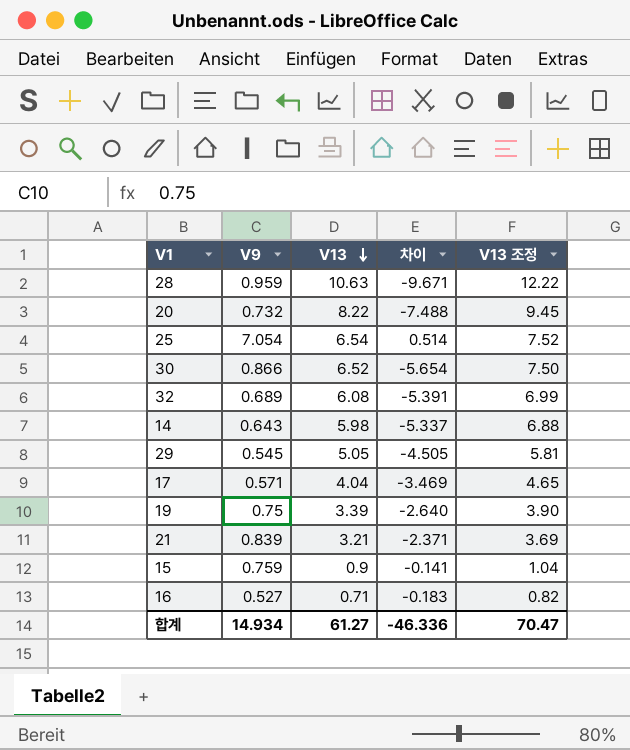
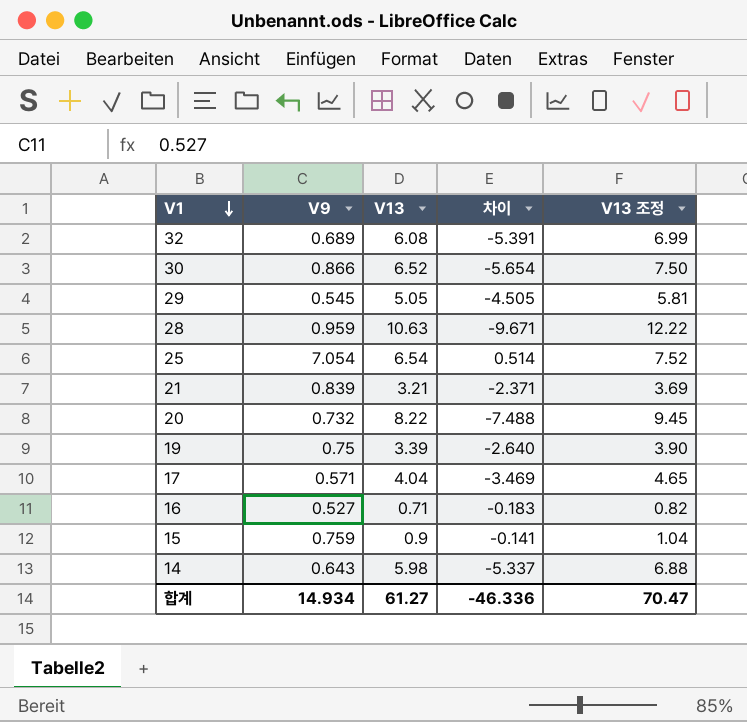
row order: V13 descending -> V1 descending

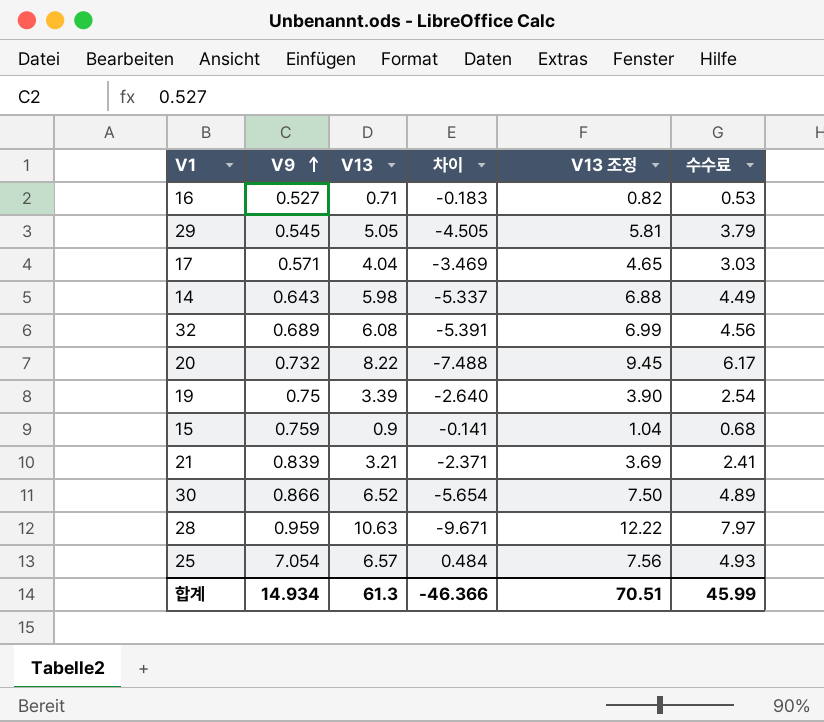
row order: V1 descending -> V9 ascending
column 수수료 | formula: none -> [V13] * 0.75
25 | V13: 6.54 -> 6.57
25 | 차이: 0.514 -> 0.484
25 | V13 조정: 7.52 -> 7.56
합계 | V13: 61.27 -> 61.3
합계 | 차이: -46.336 -> -46.366
합계 | V13 조정: 70.47 -> 70.51

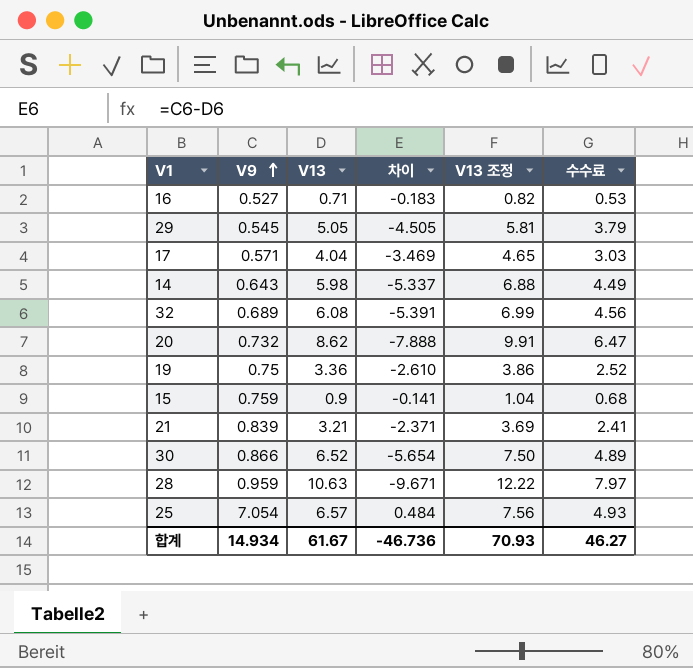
20 | V13: 8.22 -> 8.62
20 | 차이: -7.488 -> -7.888
20 | V13 조정: 9.45 -> 9.91
20 | 수수료: 6.17 -> 6.47
19 | V13: 3.39 -> 3.36
19 | 차이: -2.640 -> -2.610
19 | V13 조정: 3.90 -> 3.86
19 | 수수료: 2.54 -> 2.52
합계 | V13: 61.3 -> 61.67
합계 | 차이: -46.366 -> -46.736
합계 | V13 조정: 70.51 -> 70.93
합계 | 수수료: 45.99 -> 46.27

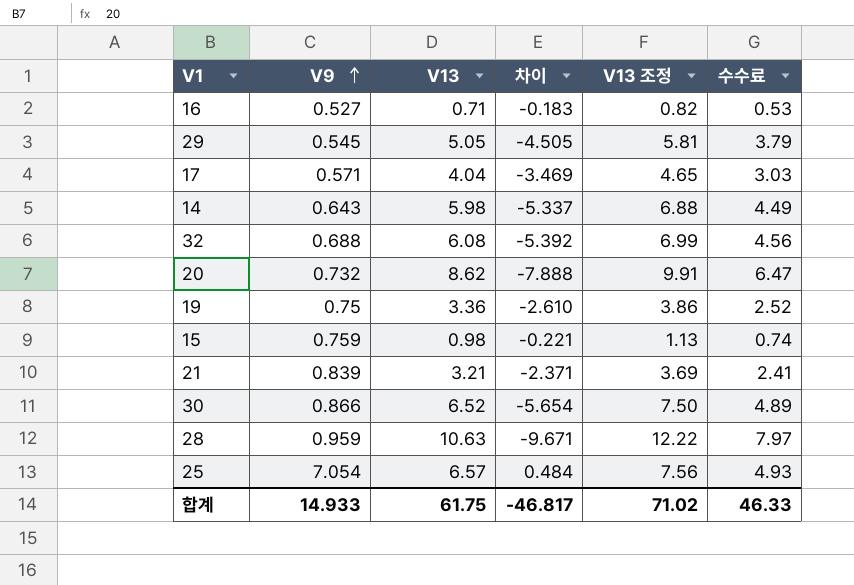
32 | V9: 0.689 -> 0.688
32 | 차이: -5.391 -> -5.392
15 | V13: 0.9 -> 0.98
15 | 차이: -0.141 -> -0.221
15 | V13 조정: 1.04 -> 1.13
15 | 수수료: 0.68 -> 0.74
합계 | V9: 14.934 -> 14.933
합계 | V13: 61.67 -> 61.75
합계 | 차이: -46.736 -> -46.817
합계 | V13 조정: 70.93 -> 71.02
합계 | 수수료: 46.27 -> 46.33

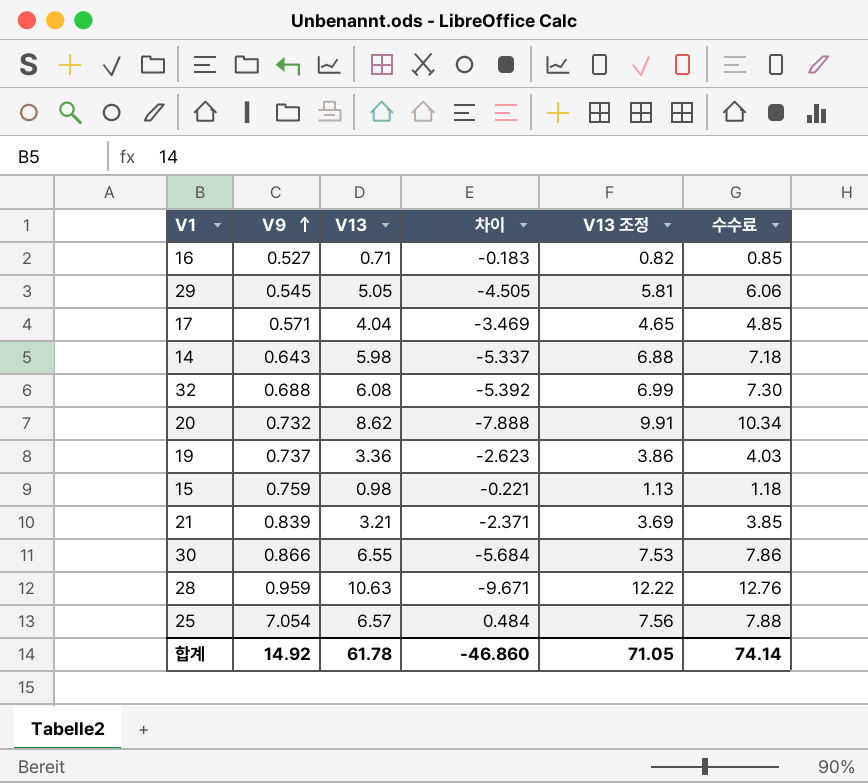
column 수수료 | formula: [V13] * 0.75 -> [V13] * 1.2
19 | V9: 0.75 -> 0.737
19 | 차이: -2.610 -> -2.623
30 | V13: 6.52 -> 6.55
30 | 차이: -5.654 -> -5.684
30 | V13 조정: 7.50 -> 7.53
합계 | V9: 14.933 -> 14.92
합계 | V13: 61.75 -> 61.78
합계 | 차이: -46.817 -> -46.860
합계 | V13 조정: 71.02 -> 71.05
합계 | 수수료: 46.33 -> 74.14

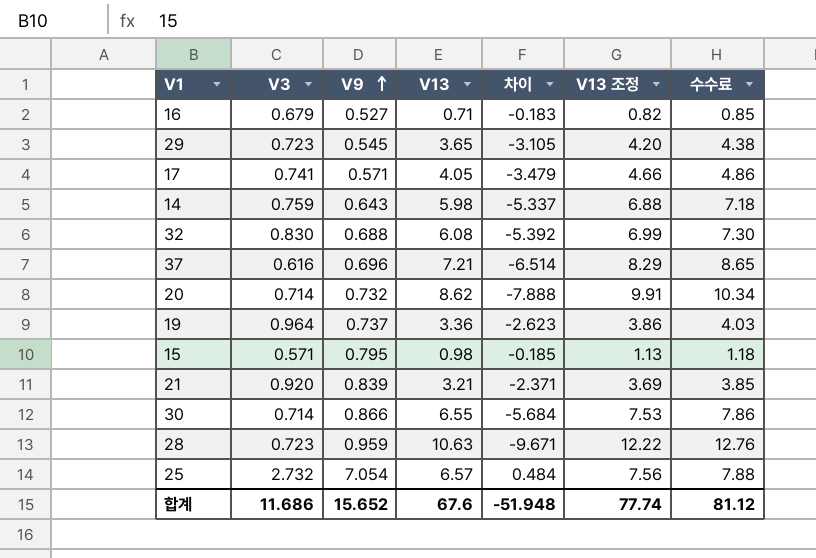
column V3 | position: none -> 2
29 | V13: 5.05 -> 3.65
29 | 차이: -4.505 -> -3.105
29 | V13 조정: 5.81 -> 4.20
29 | 수수료: 6.06 -> 4.38
17 | V13: 4.04 -> 4.05
17 | 차이: -3.469 -> -3.479
17 | V13 조정: 4.65 -> 4.66
17 | 수수료: 4.85 -> 4.86
row 37: none -> 0.616 | 0.696 | 7.21 | -6.514 | 8.29 | 8.65
15 | V9: 0.759 -> 0.795
15 | 차이: -0.221 -> -0.185
합계 | V9: 14.92 -> 15.652
합계 | V13: 61.78 -> 67.6
합계 | 차이: -46.860 -> -51.948
합계 | V13 조정: 71.05 -> 77.74
합계 | 수수료: 74.14 -> 81.12

